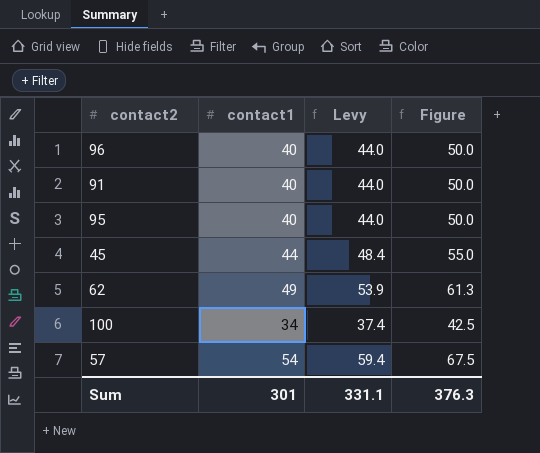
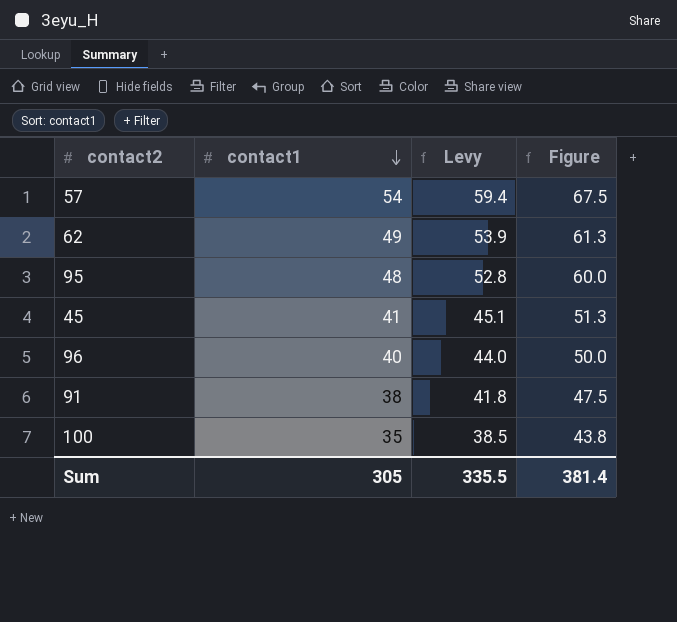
row order: none -> contact1 descending
95 | contact1: 40 -> 48
95 | Levy: 44.0 -> 52.8
95 | Figure: 50.0 -> 60.0
45 | contact1: 44 -> 41
45 | Levy: 48.4 -> 45.1
45 | Figure: 55.0 -> 51.3
91 | contact1: 40 -> 38
91 | Levy: 44.0 -> 41.8
91 | Figure: 50.0 -> 47.5
100 | contact1: 34 -> 35
100 | Levy: 37.4 -> 38.5
100 | Figure: 42.5 -> 43.8
Sum | contact1: 301 -> 305
Sum | Levy: 331.1 -> 335.5
Sum | Figure: 376.3 -> 381.4

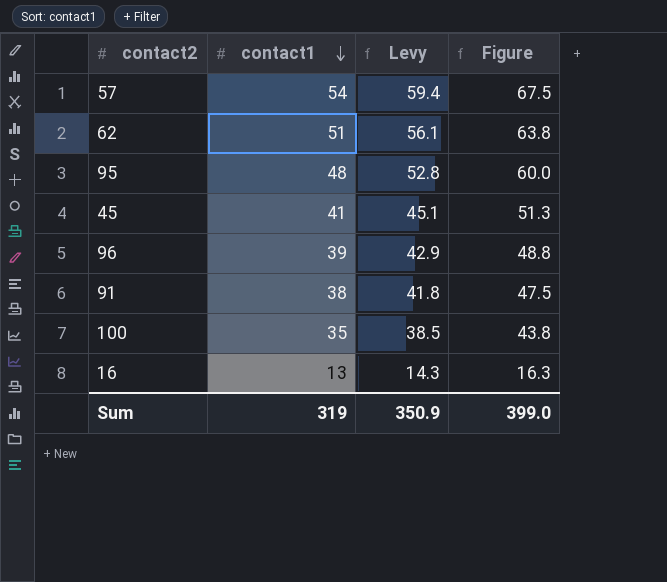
62 | contact1: 49 -> 51
62 | Levy: 53.9 -> 56.1
62 | Figure: 61.3 -> 63.8
96 | contact1: 40 -> 39
96 | Levy: 44.0 -> 42.9
96 | Figure: 50.0 -> 48.8
row 16: none -> 13 | 14.3 | 16.3
Sum | contact1: 305 -> 319
Sum | Levy: 335.5 -> 350.9
Sum | Figure: 381.4 -> 399.0

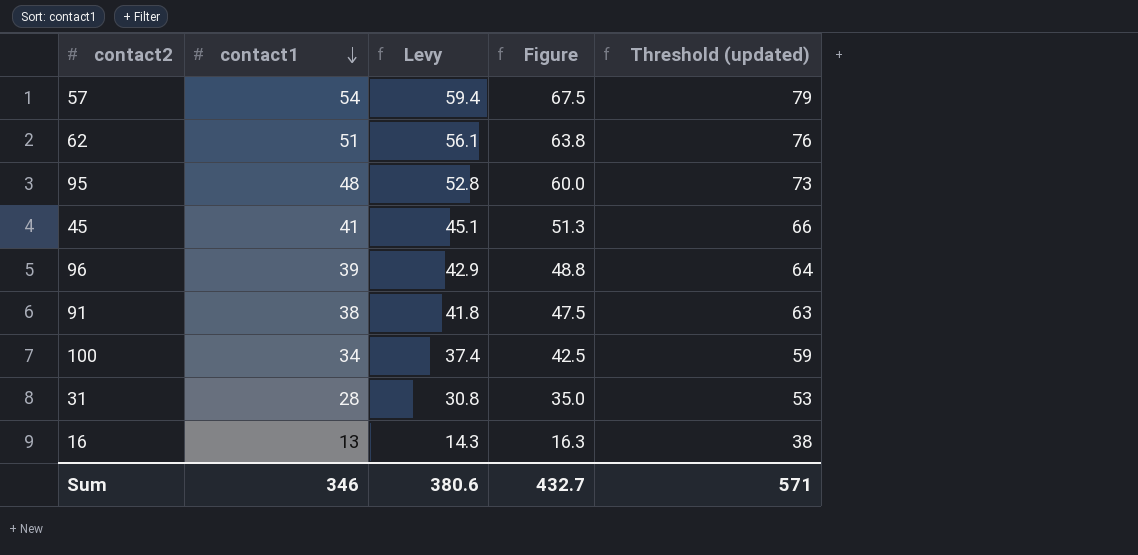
column Threshold (updated) | formula: none -> [contact1] + 25
100 | contact1: 35 -> 34
100 | Levy: 38.5 -> 37.4
100 | Figure: 43.8 -> 42.5
row 31: none -> 28 | 30.8 | 35.0 | 53
Sum | contact1: 319 -> 346
Sum | Levy: 350.9 -> 380.6
Sum | Figure: 399.0 -> 432.7

